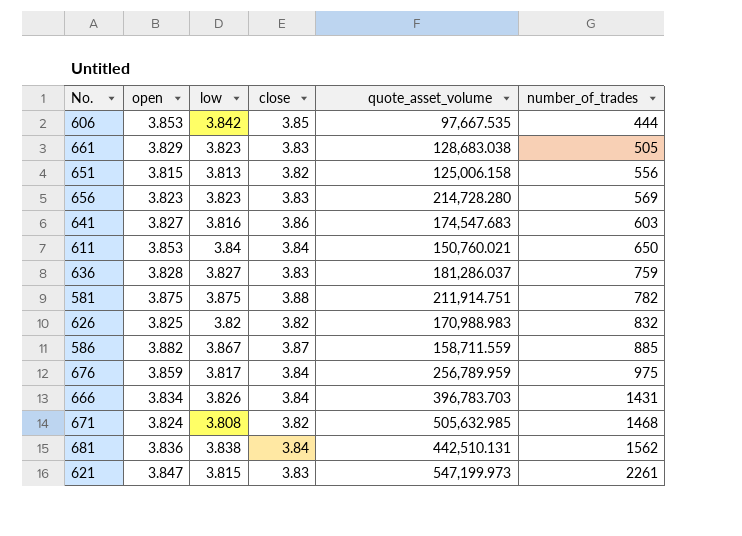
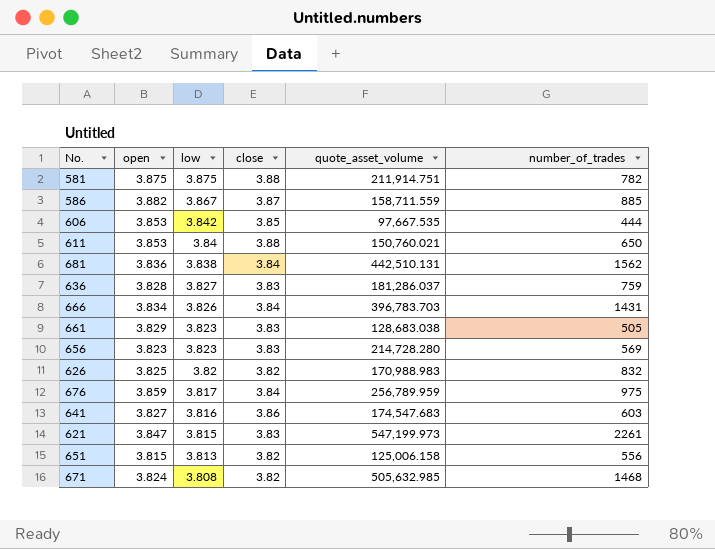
row order: number_of_trades ascending -> low descending
611 | close: 3.84 -> 3.88

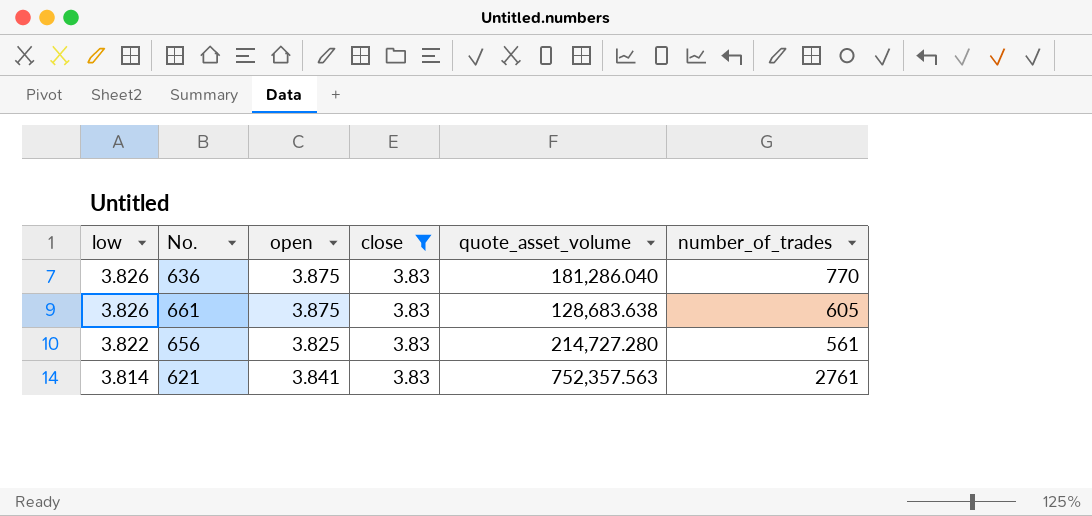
filter: none -> close = 3.83
column low | position: 3 -> 1
636 | low: 3.827 -> 3.826
636 | open: 3.828 -> 3.875
636 | quote_asset_volume: 181,286.037 -> 181,286.040
636 | number_of_trades: 759 -> 770
661 | low: 3.823 -> 3.826
661 | open: 3.829 -> 3.875
661 | quote_asset_volume: 128,683.038 -> 128,683.638
661 | number_of_trades: 505 -> 605
656 | low: 3.823 -> 3.822
656 | open: 3.823 -> 3.825
656 | quote_asset_volume: 214,728.280 -> 214,727.280
656 | number_of_trades: 569 -> 561
621 | low: 3.815 -> 3.814
621 | open: 3.847 -> 3.841
621 | quote_asset_volume: 547,199.973 -> 752,357.563
621 | number_of_trades: 2261 -> 2761

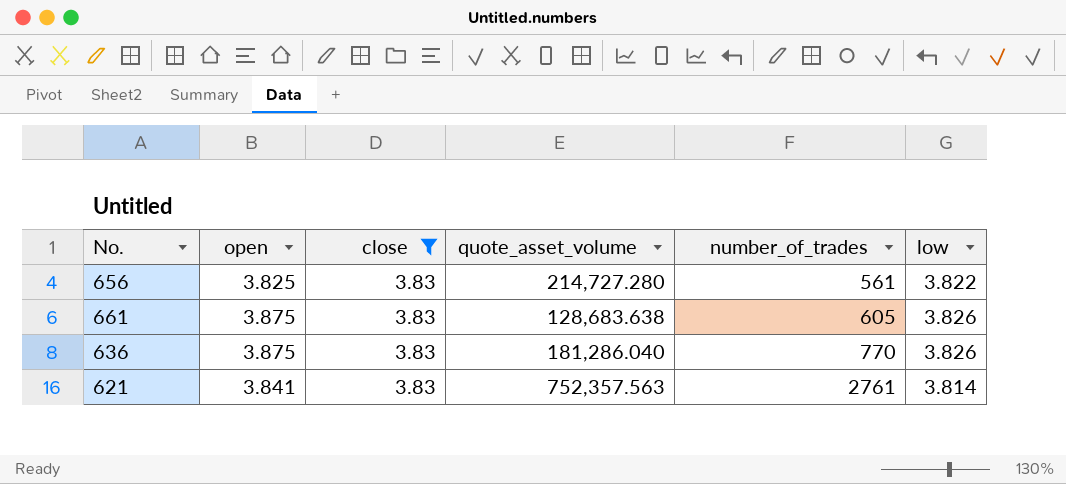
row order: low descending -> number_of_trades ascending
column low | position: 1 -> 6

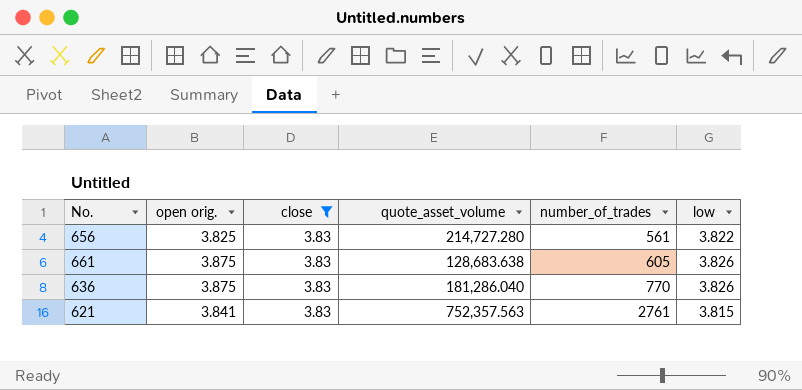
column name: open -> open orig.
621 | low: 3.814 -> 3.815

